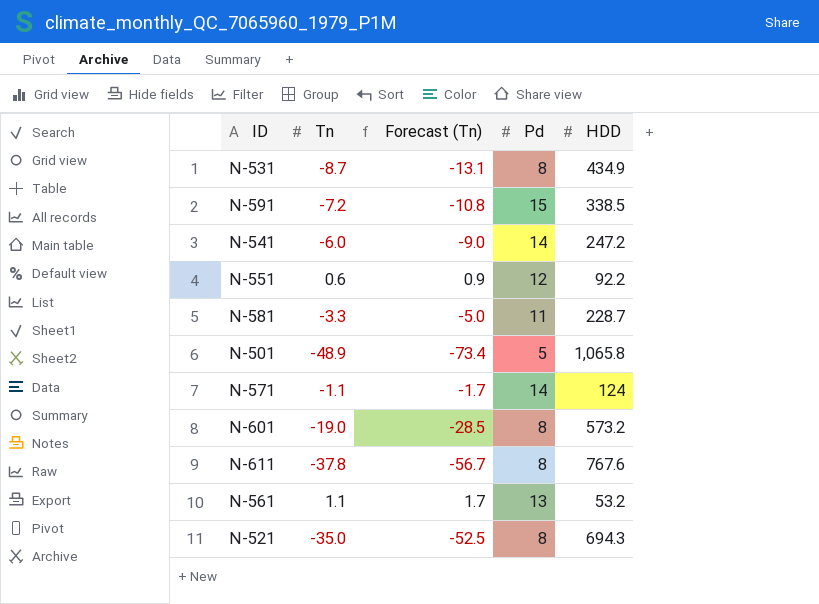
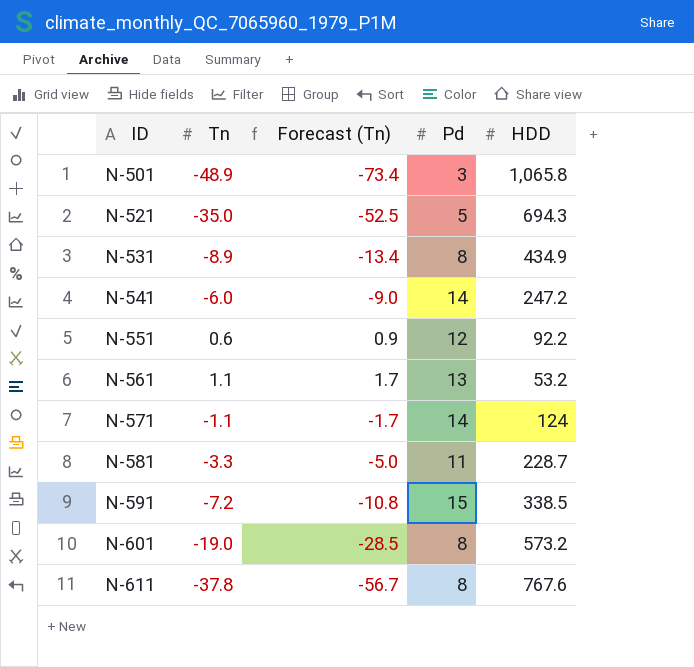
row order: none -> ID ascending
N-501 | Pd: 5 -> 3
N-521 | Pd: 8 -> 5
N-531 | Tn: -8.7 -> -8.9
N-531 | Forecast (Tn): -13.1 -> -13.4

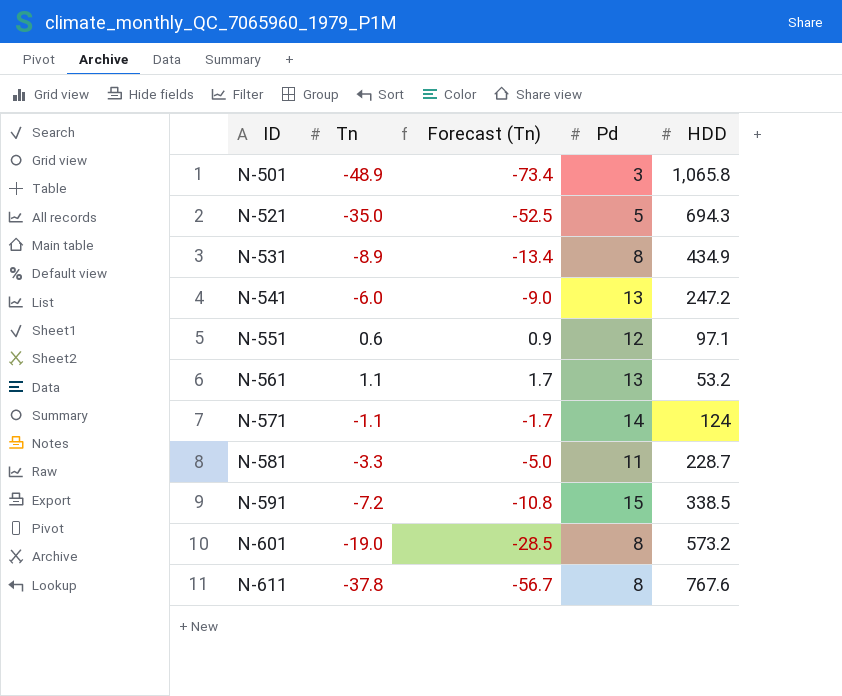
N-541 | Pd: 14 -> 13
N-551 | HDD: 92.2 -> 97.1

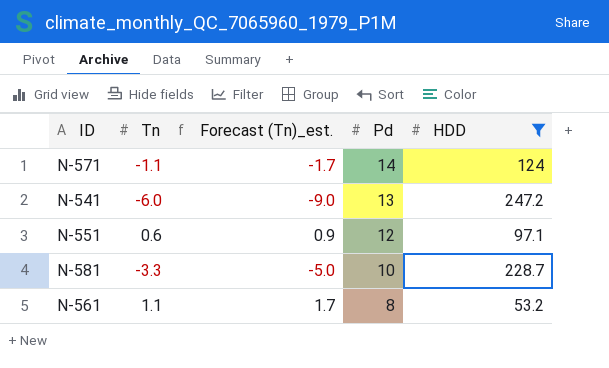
filter: none -> HDD <= 247.2
row order: ID ascending -> Pd descending
column name: Forecast (Tn) -> Forecast (Tn)_est.
N-581 | Pd: 11 -> 10
N-561 | Pd: 13 -> 8

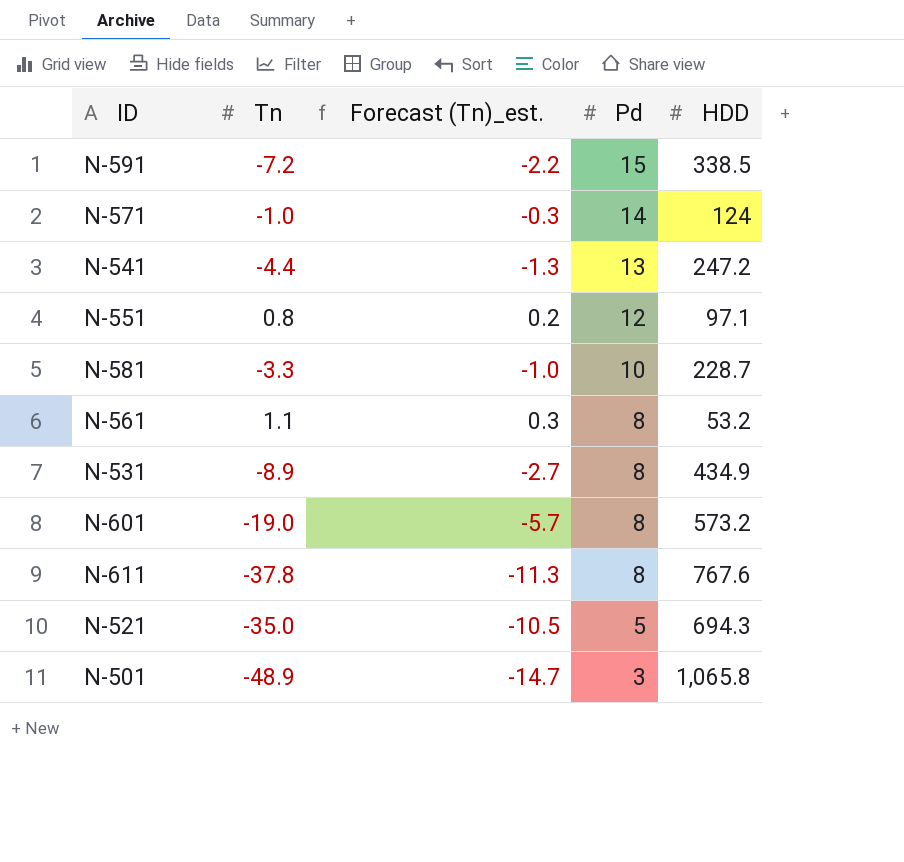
filter: HDD <= 247.2 -> none
column Forecast (Tn)_est. | formula: [Tn] * 1.5 -> [Tn] * 0.3
N-571 | Tn: -1.1 -> -1.0
N-541 | Tn: -6.0 -> -4.4
N-551 | Tn: 0.6 -> 0.8

